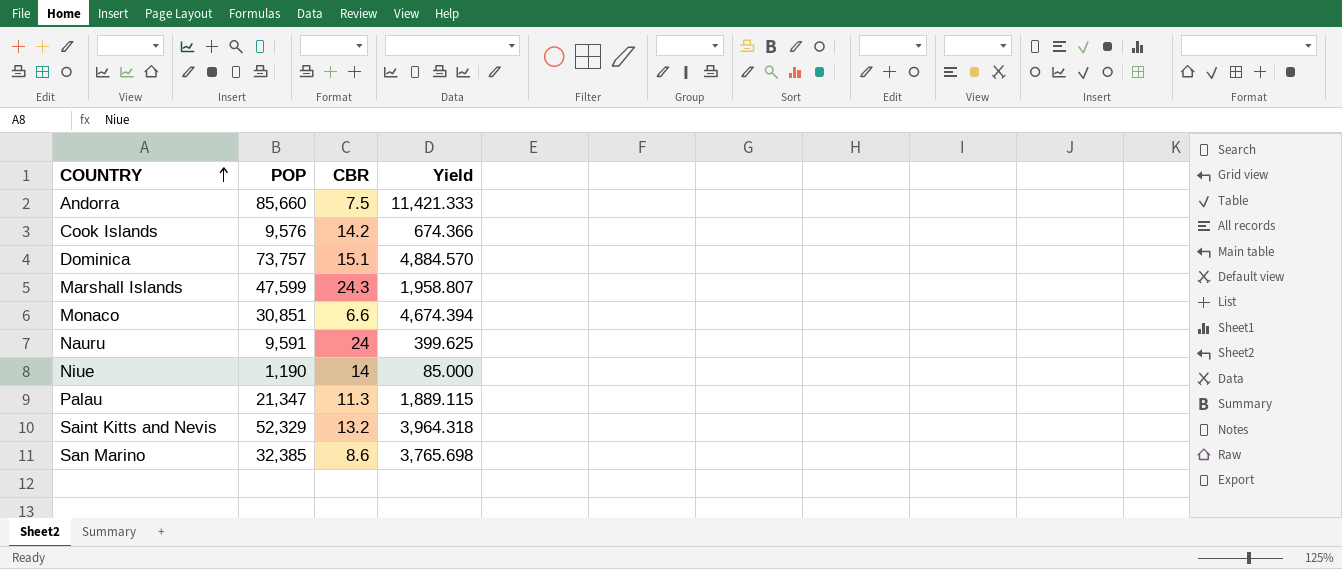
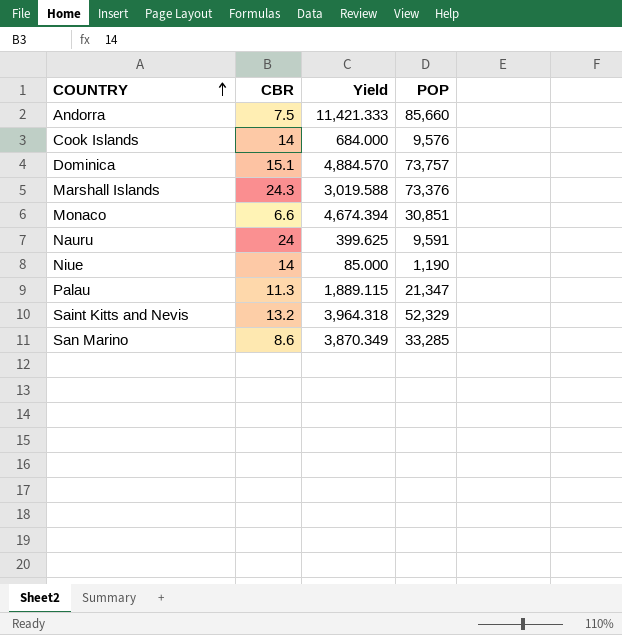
column POP | position: 2 -> 4
Cook Islands | CBR: 14.2 -> 14
Cook Islands | Yield: 674.366 -> 684.000
Marshall Islands | Yield: 1,958.807 -> 3,019.588
Marshall Islands | POP: 47,599 -> 73,376
San Marino | Yield: 3,765.698 -> 3,870.349
San Marino | POP: 32,385 -> 33,285

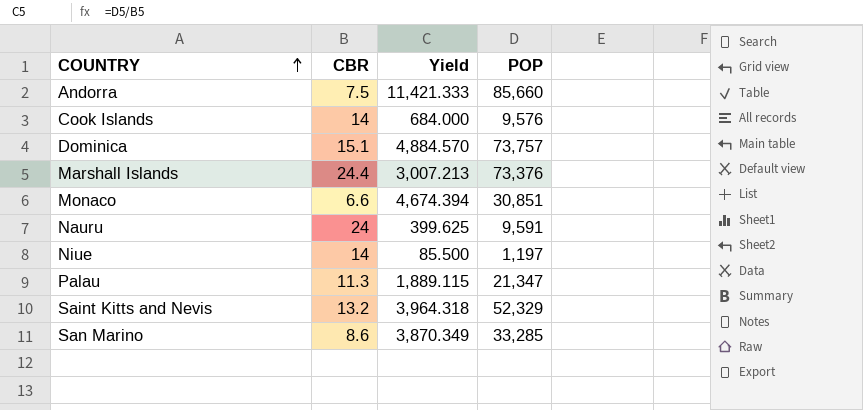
Marshall Islands | CBR: 24.3 -> 24.4
Marshall Islands | Yield: 3,019.588 -> 3,007.213
Niue | Yield: 85.000 -> 85.500
Niue | POP: 1,190 -> 1,197

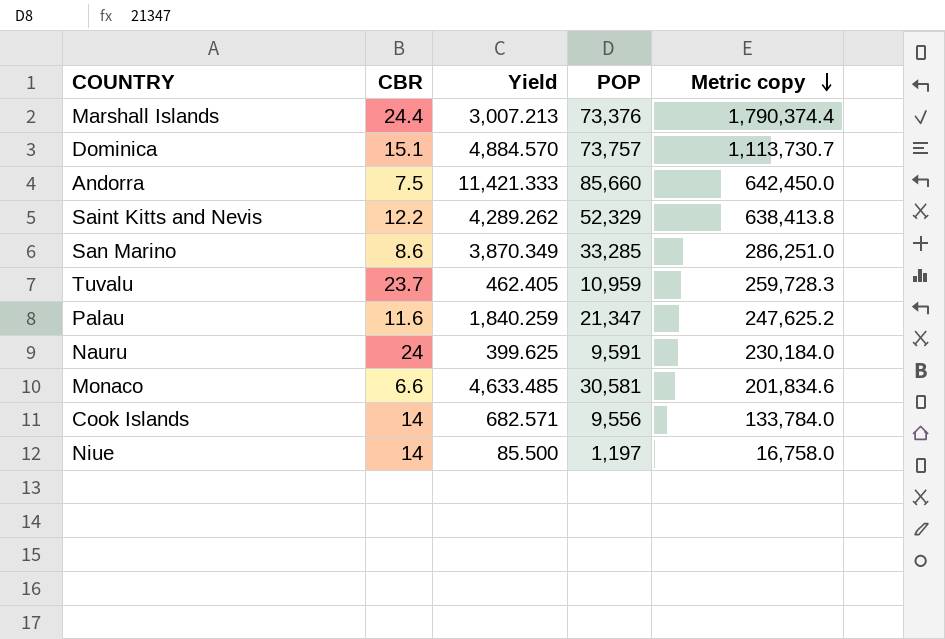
row order: COUNTRY ascending -> Metric copy descending
column Metric copy | formula: none -> [CBR] * [POP]
Saint Kitts and Nevis | CBR: 13.2 -> 12.2
Saint Kitts and Nevis | Yield: 3,964.318 -> 4,289.262
row Tuvalu: none -> 23.7 | 462.405 | 10,959 | 259,728.3
Palau | CBR: 11.3 -> 11.6
Palau | Yield: 1,889.115 -> 1,840.259
Monaco | Yield: 4,674.394 -> 4,633.485
Monaco | POP: 30,851 -> 30,581
Cook Islands | Yield: 684.000 -> 682.571
Cook Islands | POP: 9,576 -> 9,556

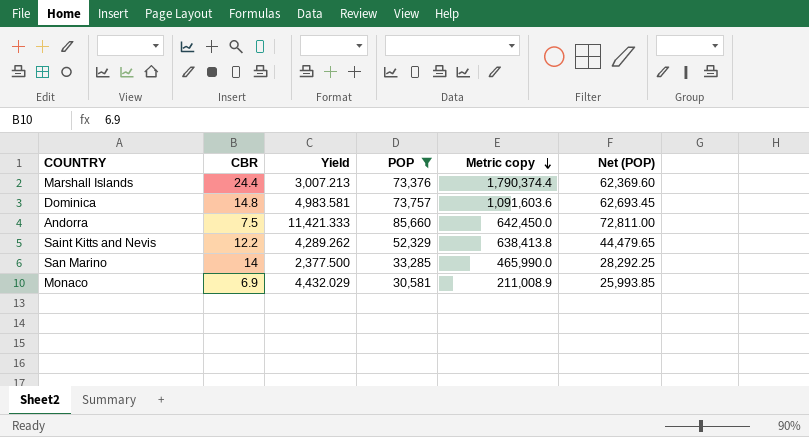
filter: none -> POP >= 30,581
column Net (POP) | formula: none -> [POP] * 0.85
Dominica | CBR: 15.1 -> 14.8
Dominica | Yield: 4,884.570 -> 4,983.581
Dominica | Metric copy: 1,113,730.7 -> 1,091,603.6
San Marino | CBR: 8.6 -> 14
San Marino | Yield: 3,870.349 -> 2,377.500
San Marino | Metric copy: 286,251.0 -> 465,990.0
Monaco | CBR: 6.6 -> 6.9
Monaco | Yield: 4,633.485 -> 4,432.029
Monaco | Metric copy: 201,834.6 -> 211,008.9

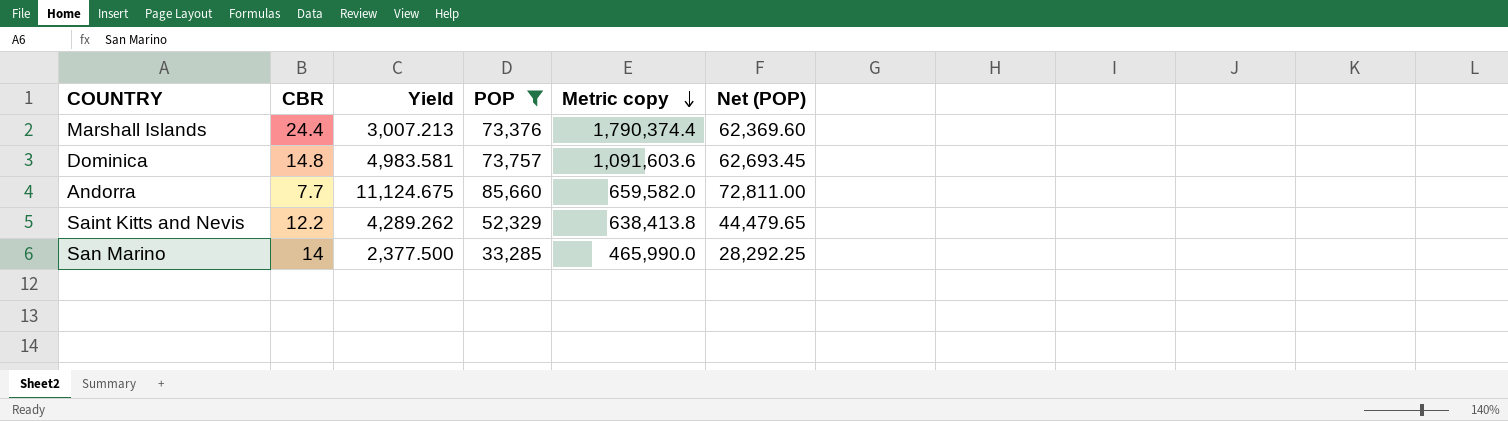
row Monaco: 6.9 | 4,432.029 | 30,581 | 211,008.9 | 25,993.85 -> none
Andorra | CBR: 7.5 -> 7.7
Andorra | Yield: 11,421.333 -> 11,124.675
Andorra | Metric copy: 642,450.0 -> 659,582.0

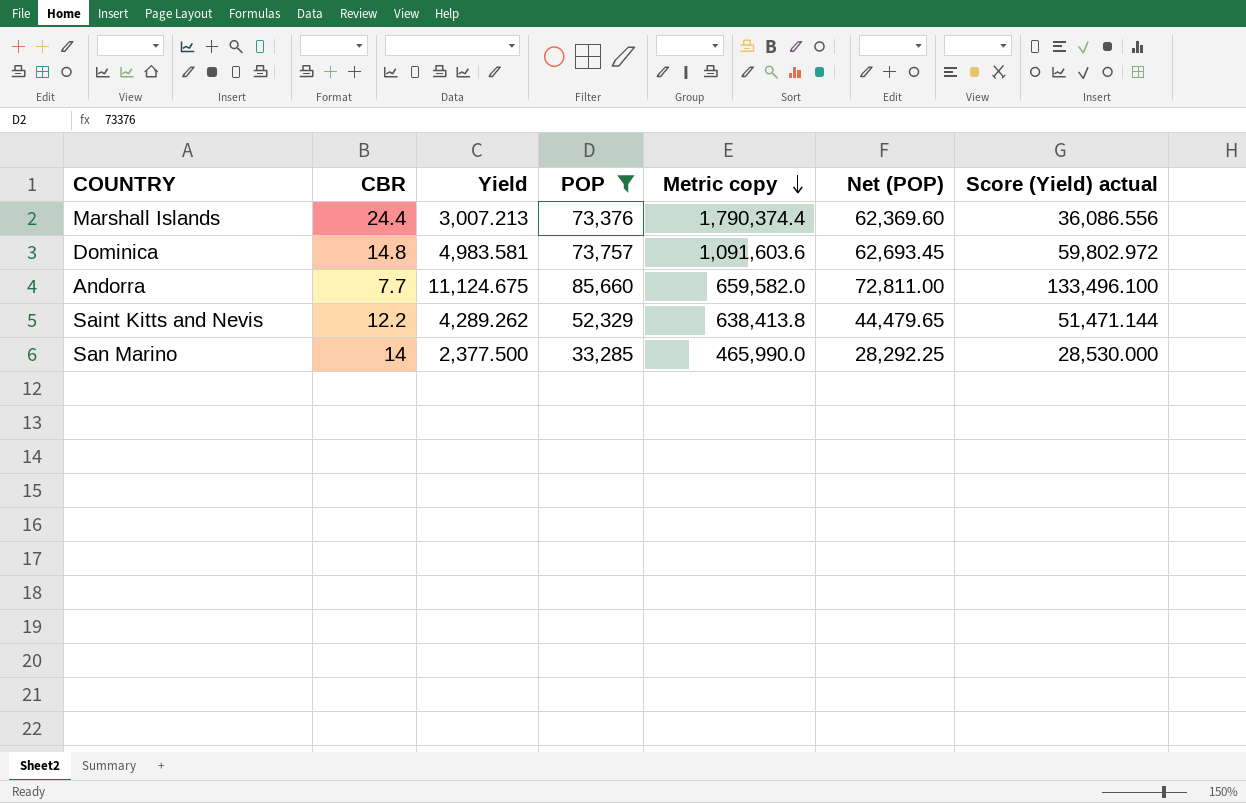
column Score (Yield) actual | formula: none -> [Yield] * 12

